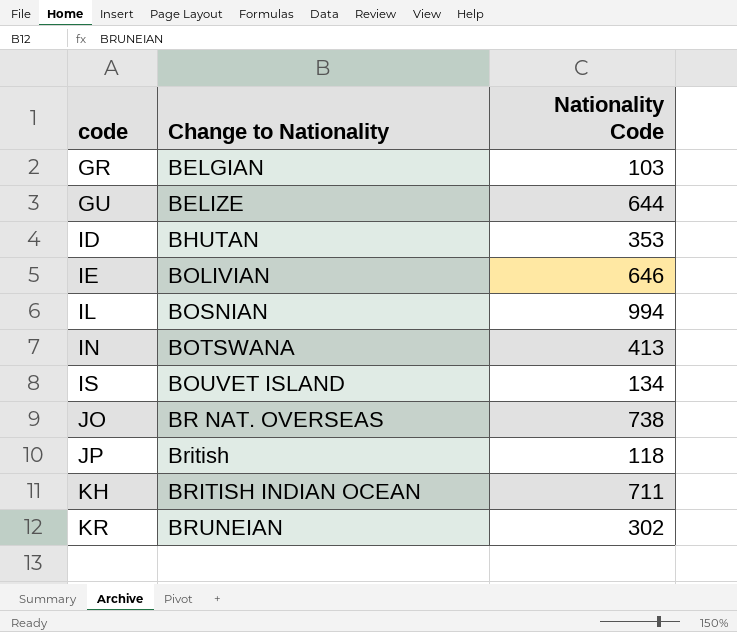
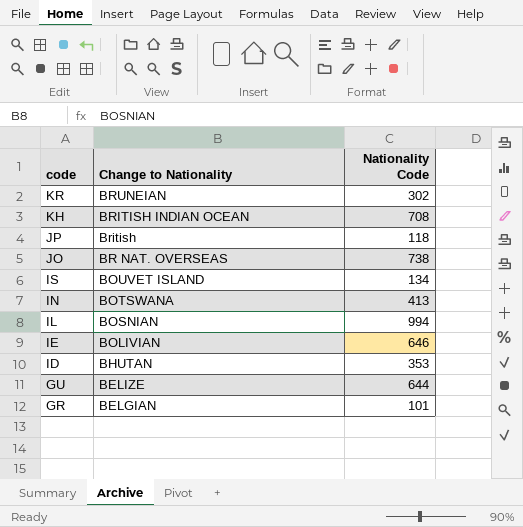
row order: code ascending -> code descending
KH | Nationality Code: 711 -> 708
GR | Nationality Code: 103 -> 101

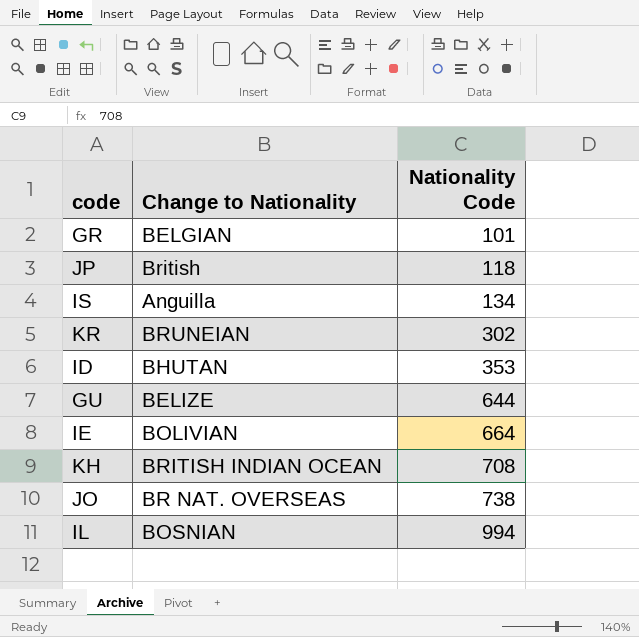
row order: code descending -> Nationality Code ascending
row IN: BOTSWANA | 413 -> none
IS | Change to Nationality: BOUVET ISLAND -> Anguilla
IE | Nationality Code: 646 -> 664

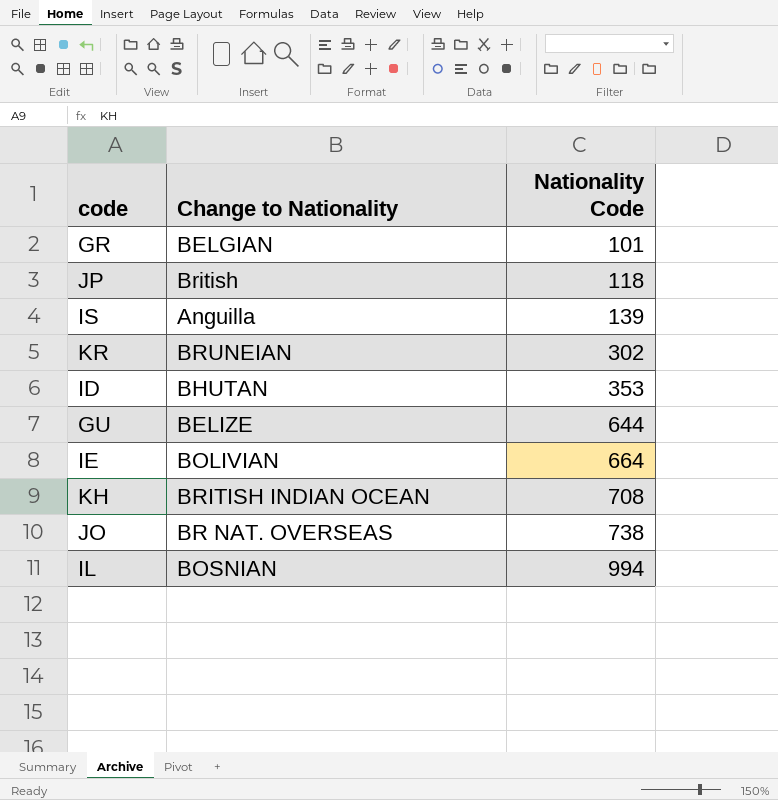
IS | Nationality Code: 134 -> 139

